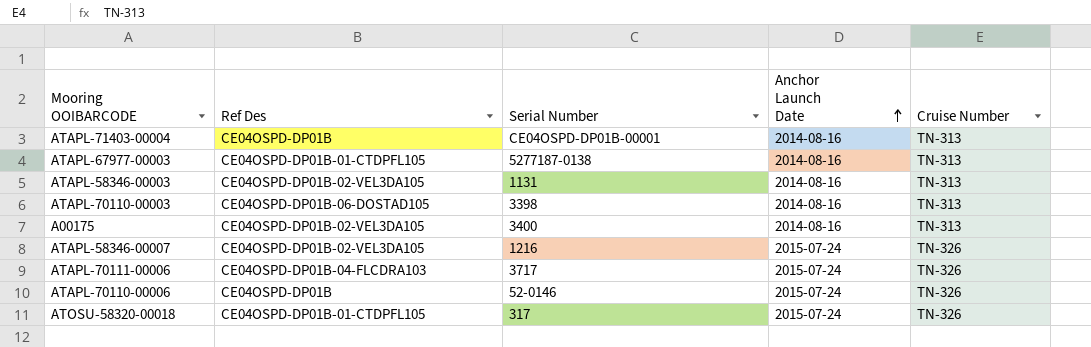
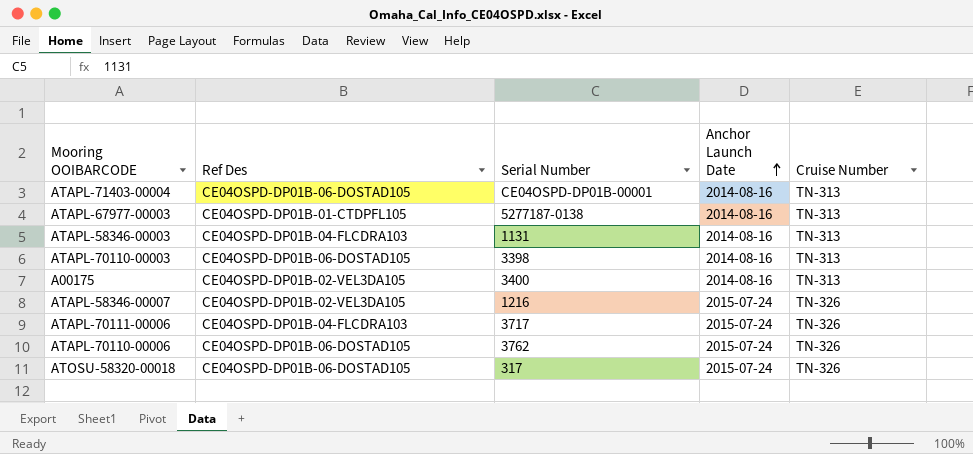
ATAPL-71403-00004 | Ref Des: CE04OSPD-DP01B -> CE04OSPD-DP01B-06-DOSTAD105
ATAPL-58346-00003 | Ref Des: CE04OSPD-DP01B-02-VEL3DA105 -> CE04OSPD-DP01B-04-FLCDRA103
ATAPL-70110-00006 | Ref Des: CE04OSPD-DP01B -> CE04OSPD-DP01B-06-DOSTAD105
ATAPL-70110-00006 | Serial Number: 52-0146 -> 3762
ATOSU-58320-00018 | Ref Des: CE04OSPD-DP01B-01-CTDPFL105 -> CE04OSPD-DP01B-06-DOSTAD105

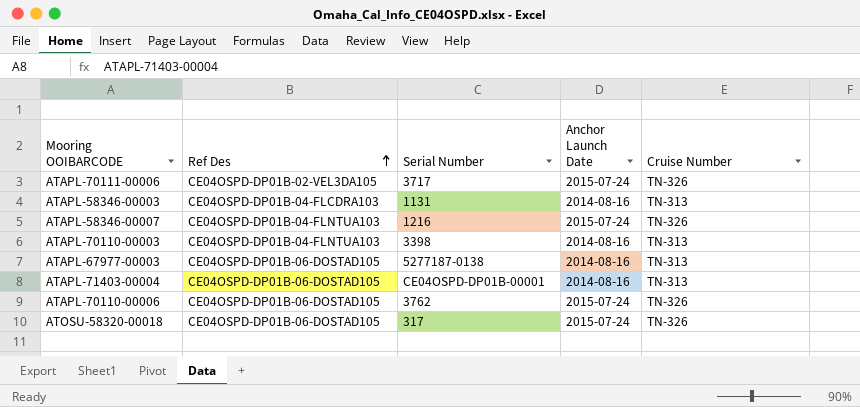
row order: Anchor Launch Date ascending -> Ref Des ascending
row A00175: CE04OSPD-DP01B-02-VEL3DA105 | 3400 | 2014-08-16 | TN-313 -> none
ATAPL-70111-00006 | Ref Des: CE04OSPD-DP01B-04-FLCDRA103 -> CE04OSPD-DP01B-02-VEL3DA105
ATAPL-58346-00007 | Ref Des: CE04OSPD-DP01B-02-VEL3DA105 -> CE04OSPD-DP01B-04-FLNTUA103
ATAPL-70110-00003 | Ref Des: CE04OSPD-DP01B-06-DOSTAD105 -> CE04OSPD-DP01B-04-FLNTUA103
ATAPL-67977-00003 | Ref Des: CE04OSPD-DP01B-01-CTDPFL105 -> CE04OSPD-DP01B-06-DOSTAD105

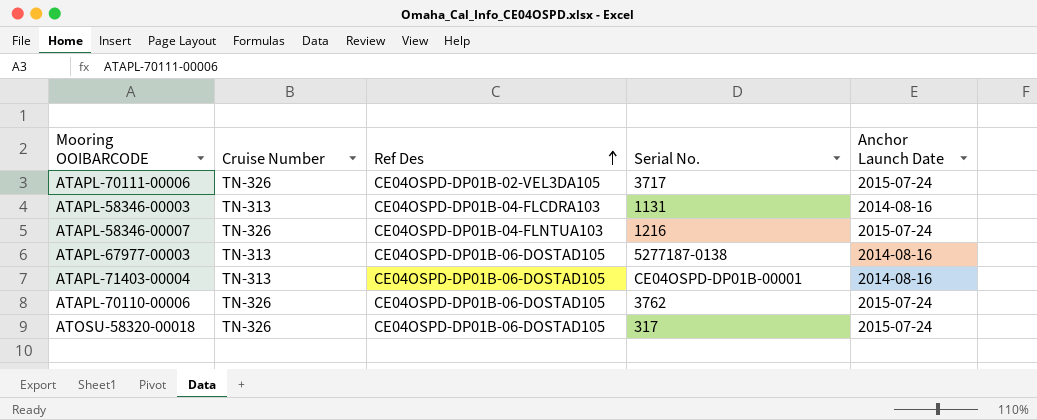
column Cruise Number | position: 5 -> 2
column name: Serial Number -> Serial No.
row ATAPL-70110-00003: CE04OSPD-DP01B-04-FLNTUA103 | 3398 | 2014-08-16 | TN-313 -> none

